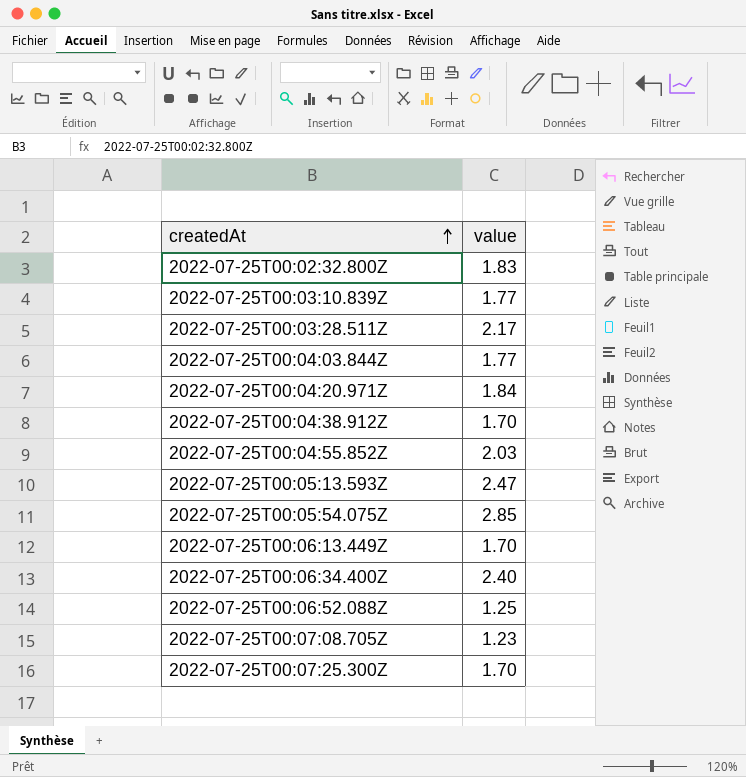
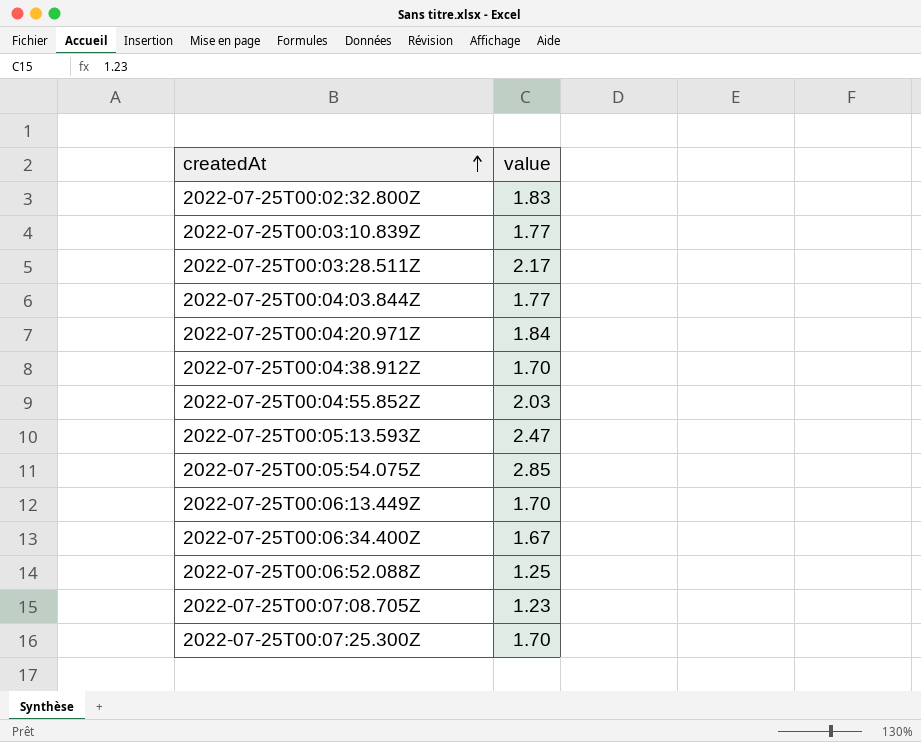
2022-07-25T00:06:34.400Z | value: 2.40 -> 1.67

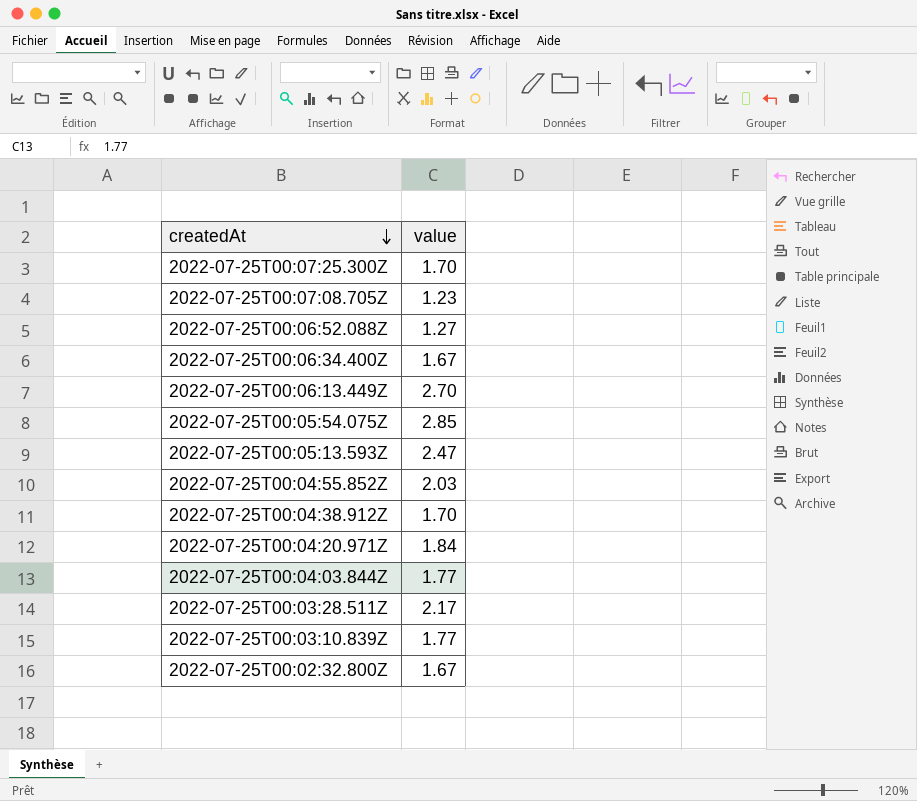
row order: createdAt ascending -> createdAt descending
2022-07-25T00:06:52.088Z | value: 1.25 -> 1.27
2022-07-25T00:06:13.449Z | value: 1.70 -> 2.70
2022-07-25T00:02:32.800Z | value: 1.83 -> 1.67

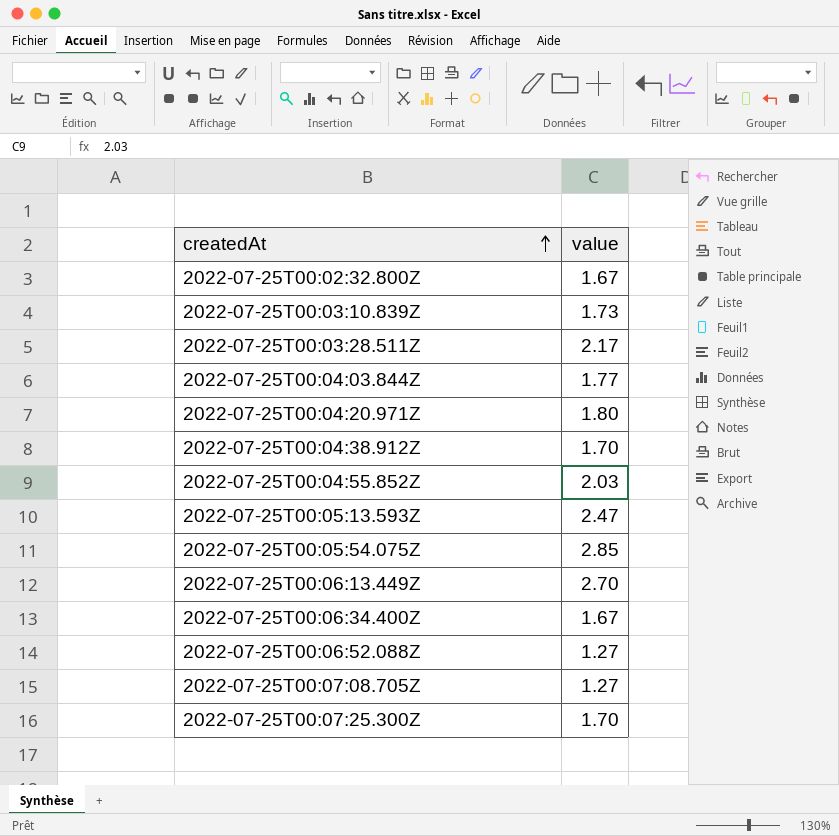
row order: createdAt descending -> createdAt ascending
2022-07-25T00:03:10.839Z | value: 1.77 -> 1.73
2022-07-25T00:04:20.971Z | value: 1.84 -> 1.80
2022-07-25T00:07:08.705Z | value: 1.23 -> 1.27

